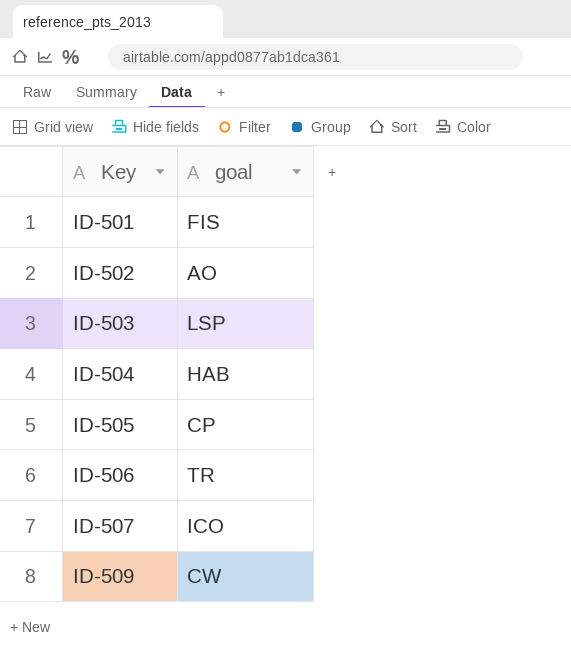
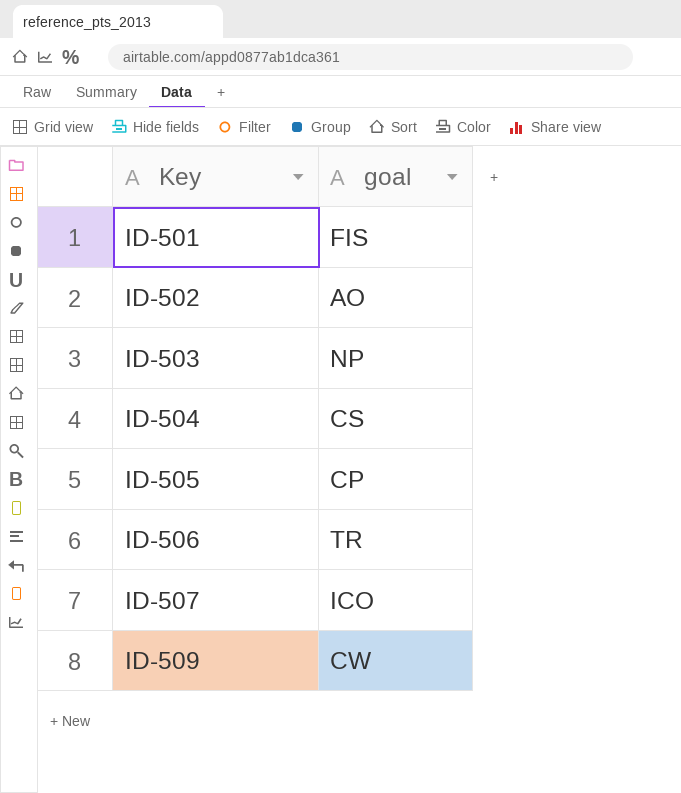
ID-503 | goal: LSP -> NP
ID-504 | goal: HAB -> CS

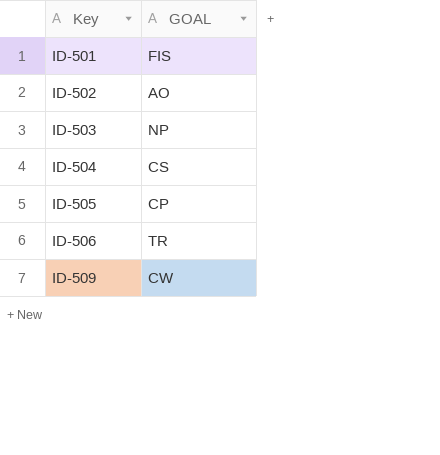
column name: goal -> GOAL
row ID-507: ICO -> none

